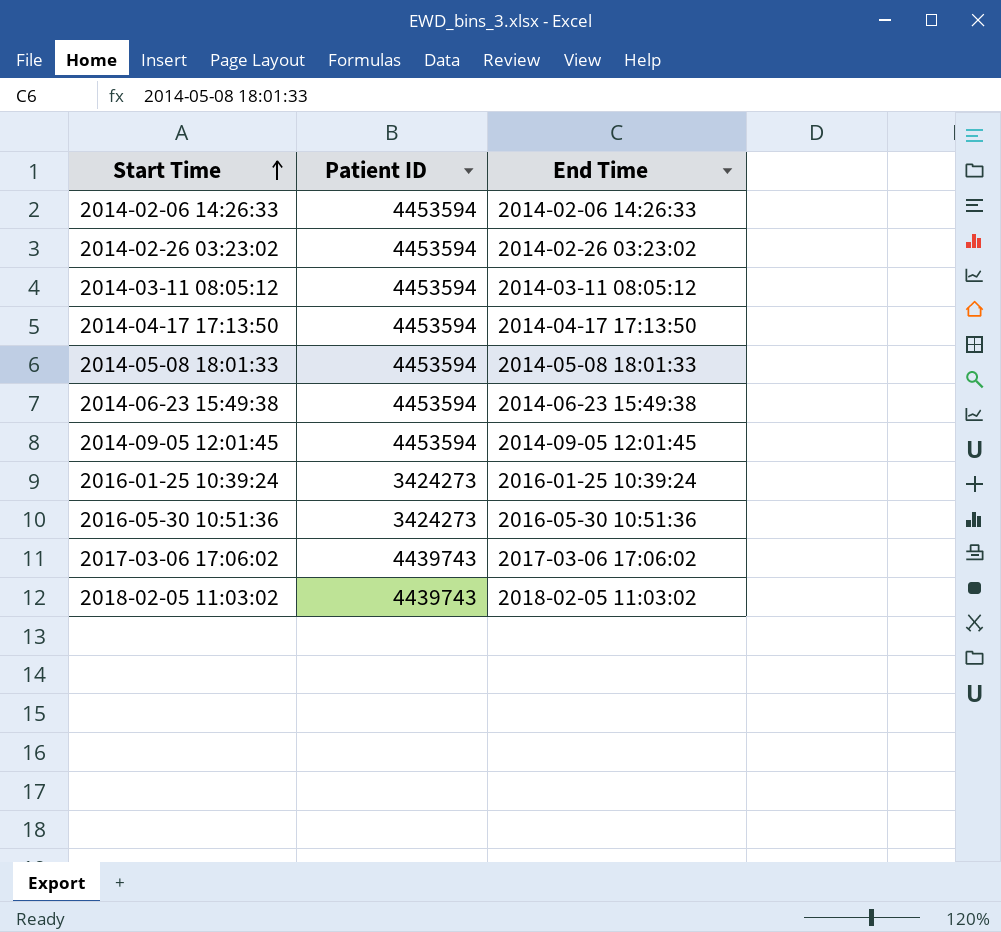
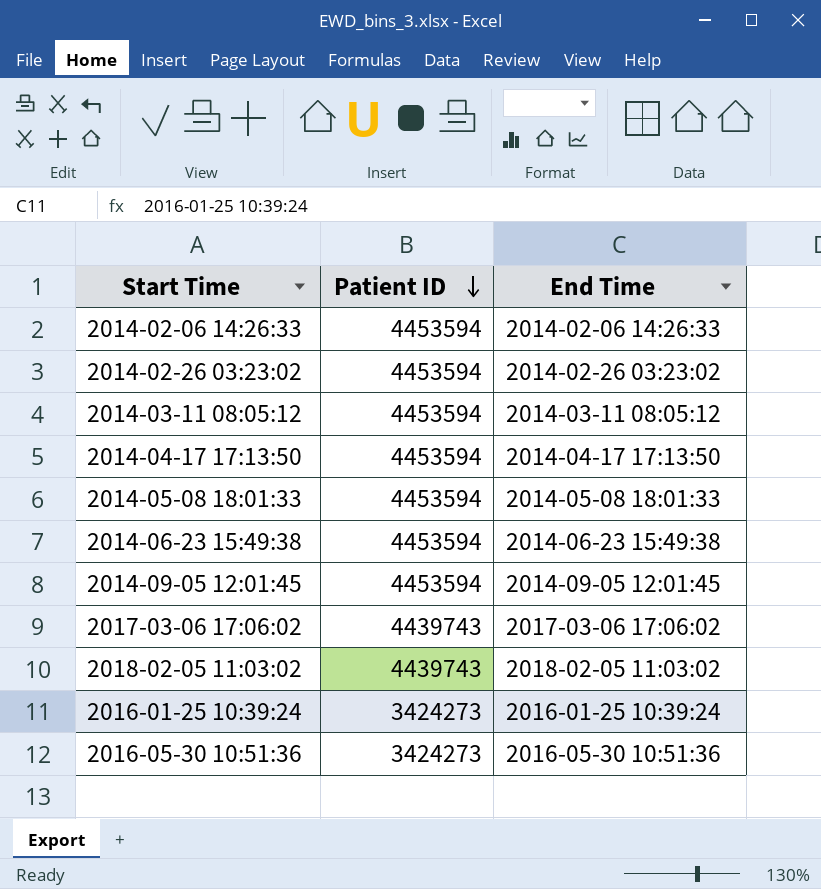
row order: Start Time ascending -> Patient ID descending

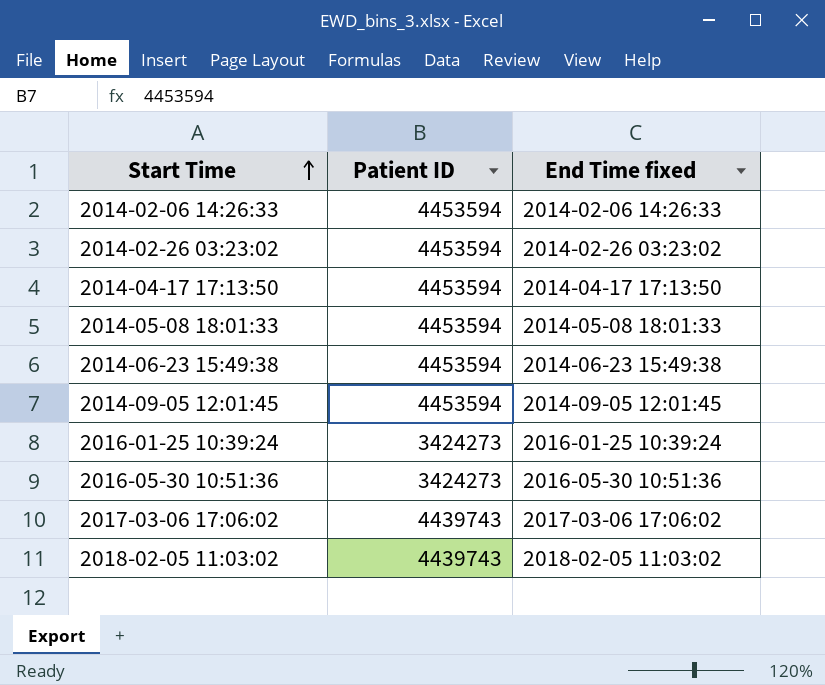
row order: Patient ID descending -> Start Time ascending
column name: End Time -> End Time fixed
row 2014-03-11 08:05:12: 4453594 | 2014-03-11 08:05:12 -> none

